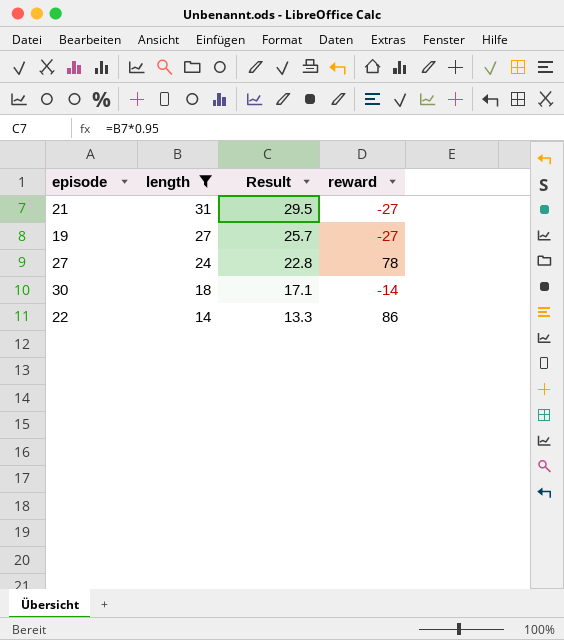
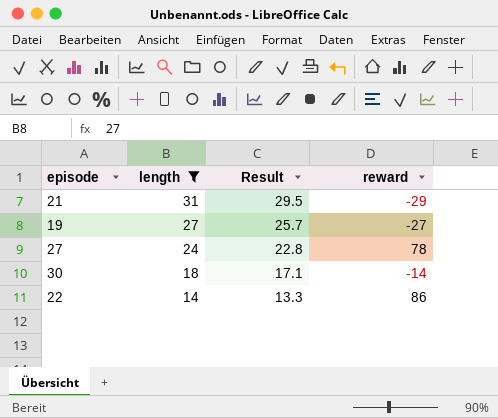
21 | reward: -27 -> -29

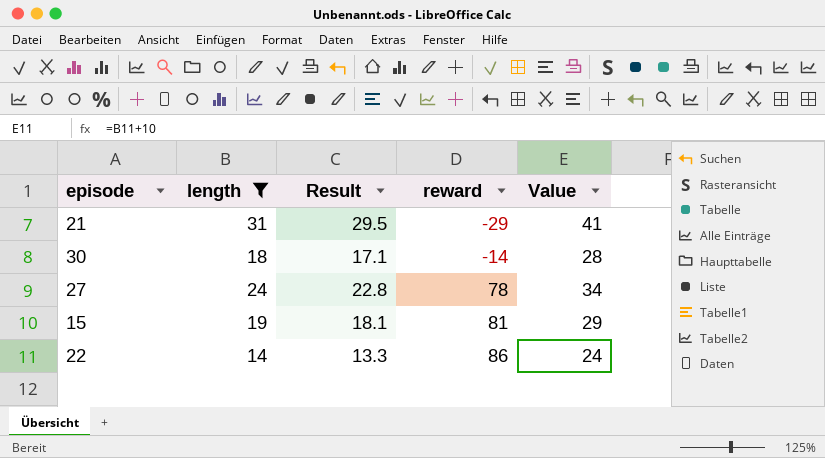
row order: length descending -> reward ascending
column Value | formula: none -> [length] + 10
row 19: 27 | 25.7 | -27 -> none
row 15: none -> 19 | 18.1 | 81 | 29

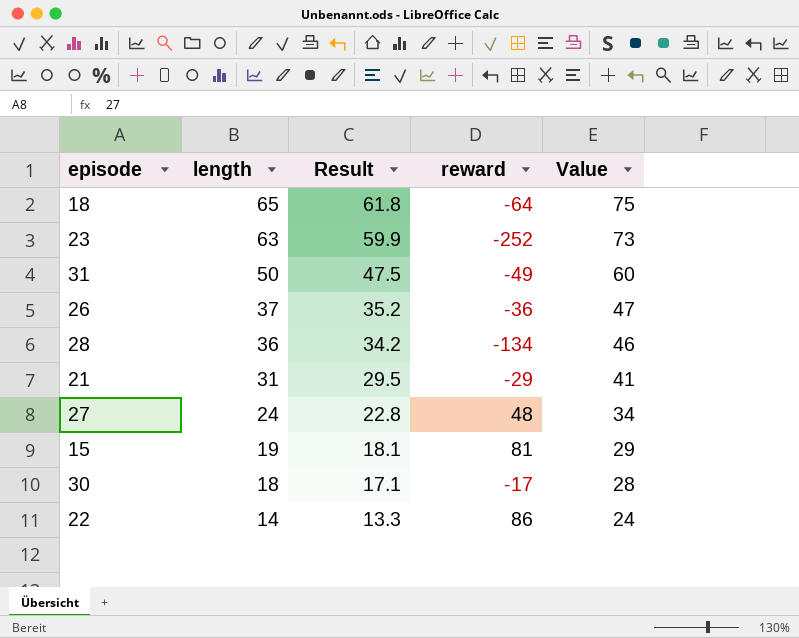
filter: length <= 31 -> none
row order: reward ascending -> length descending
27 | reward: 78 -> 48
30 | reward: -14 -> -17

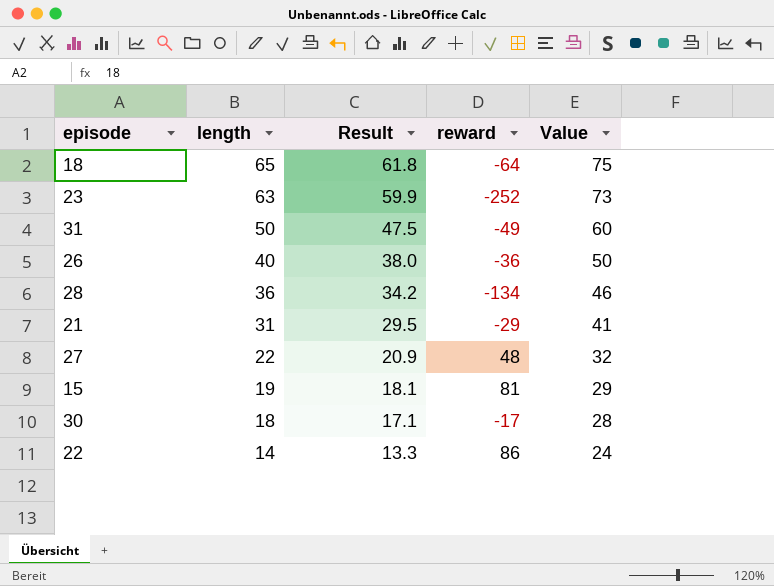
26 | length: 37 -> 40
26 | Result: 35.2 -> 38.0
26 | Value: 47 -> 50
27 | length: 24 -> 22
27 | Result: 22.8 -> 20.9
27 | Value: 34 -> 32

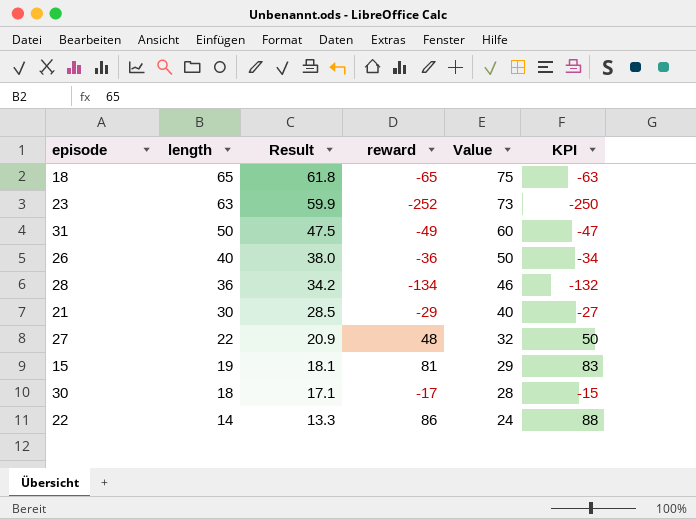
column KPI | formula: none -> [reward] + 2
18 | reward: -64 -> -65
21 | length: 31 -> 30
21 | Result: 29.5 -> 28.5
21 | Value: 41 -> 40

